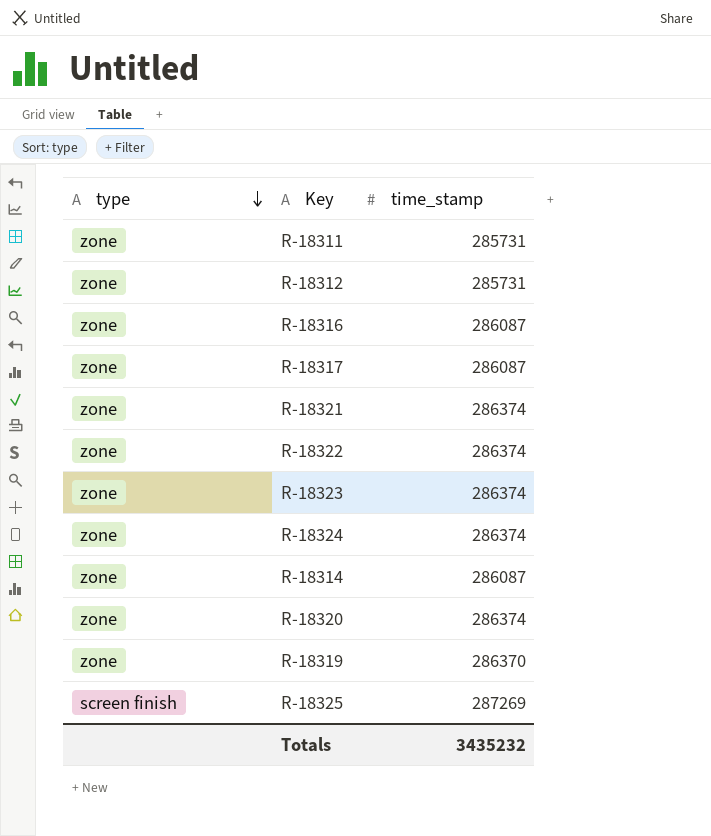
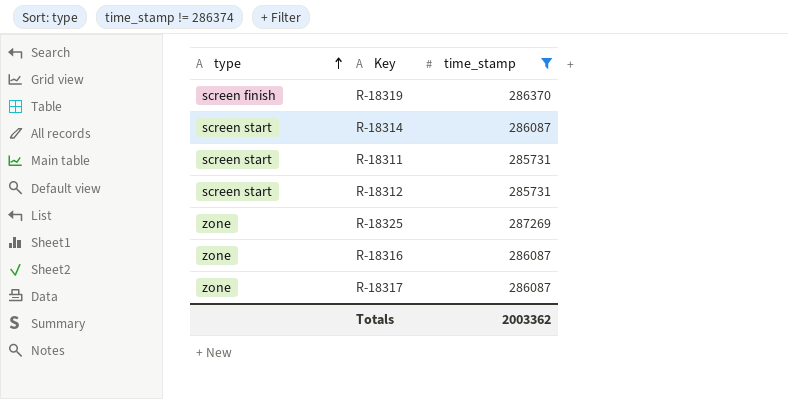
filter: none -> time_stamp != 286374
row order: type descending -> type ascending
R-18319 | type: zone -> screen finish
R-18314 | type: zone -> screen start
R-18311 | type: zone -> screen start
R-18312 | type: zone -> screen start
R-18325 | type: screen finish -> zone
Totals | time_stamp: 3435232 -> 2003362

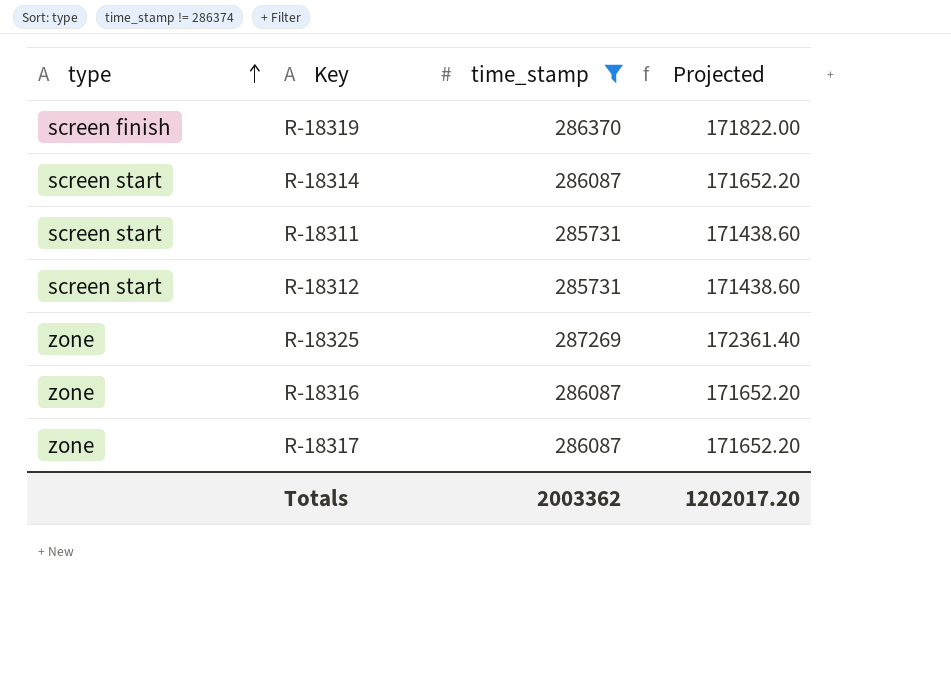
column Projected | formula: none -> [time_stamp] * 0.6

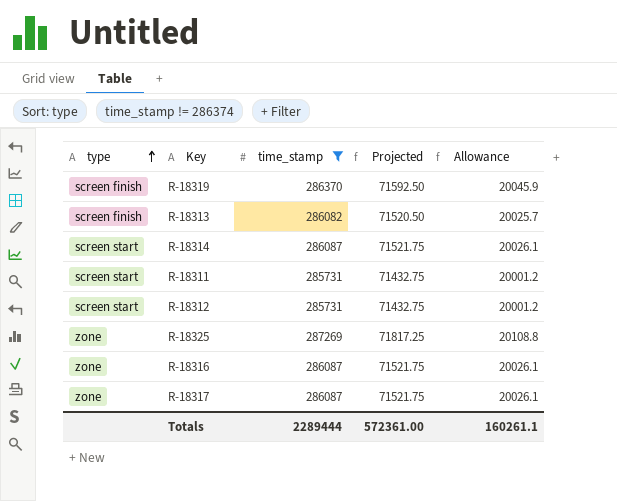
column Projected | formula: [time_stamp] * 0.6 -> [time_stamp] * 0.25
column Allowance | formula: none -> [time_stamp] * 0.07
row R-18313: none -> screen finish | 286082 | 71520.50 | 20025.7
Totals | time_stamp: 2003362 -> 2289444
Totals | Projected: 1202017.20 -> 572361.00

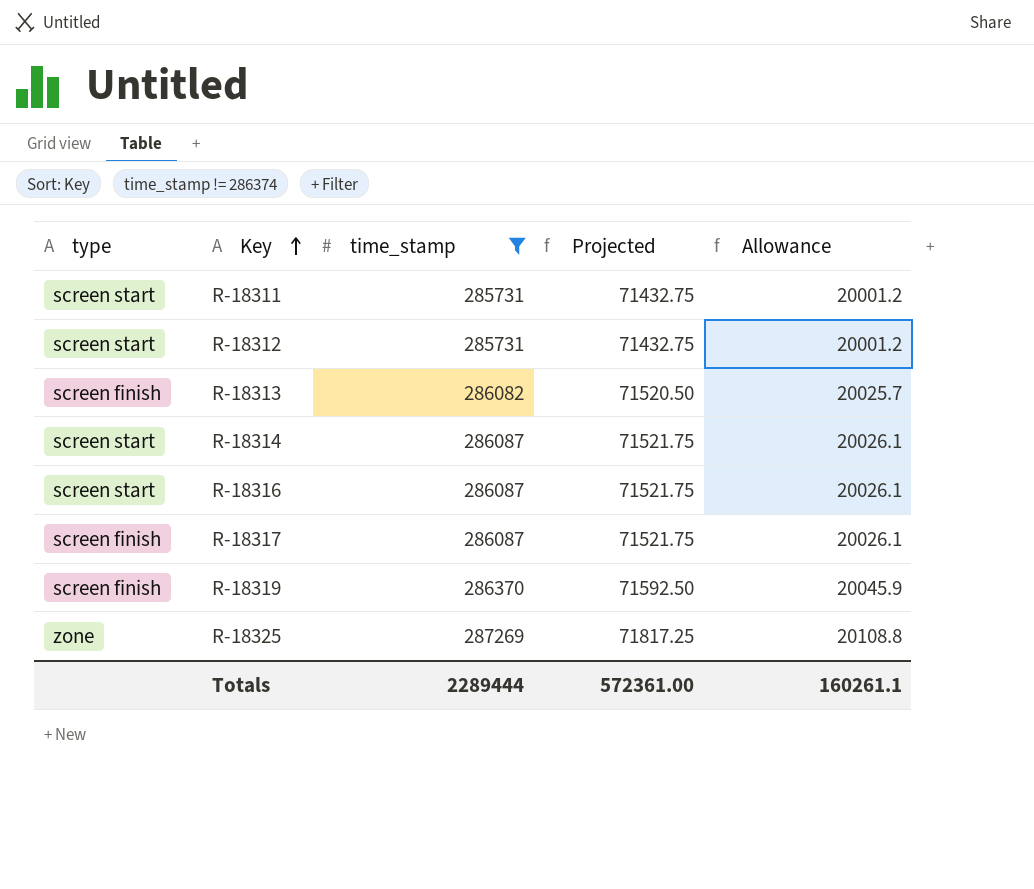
row order: type ascending -> Key ascending
R-18316 | type: zone -> screen start
R-18317 | type: zone -> screen finish

